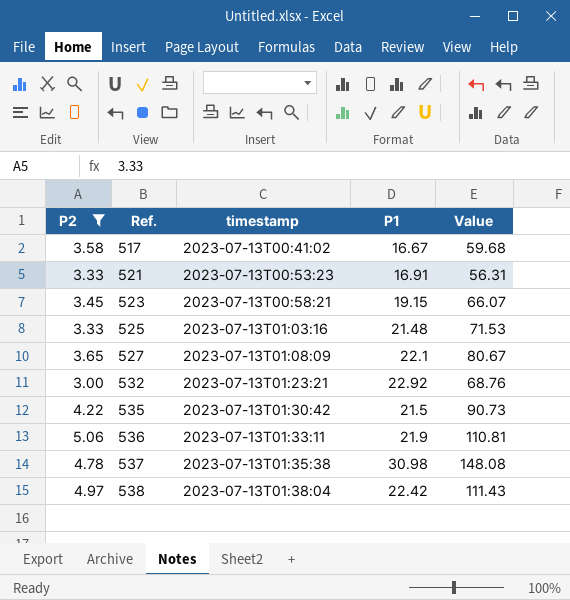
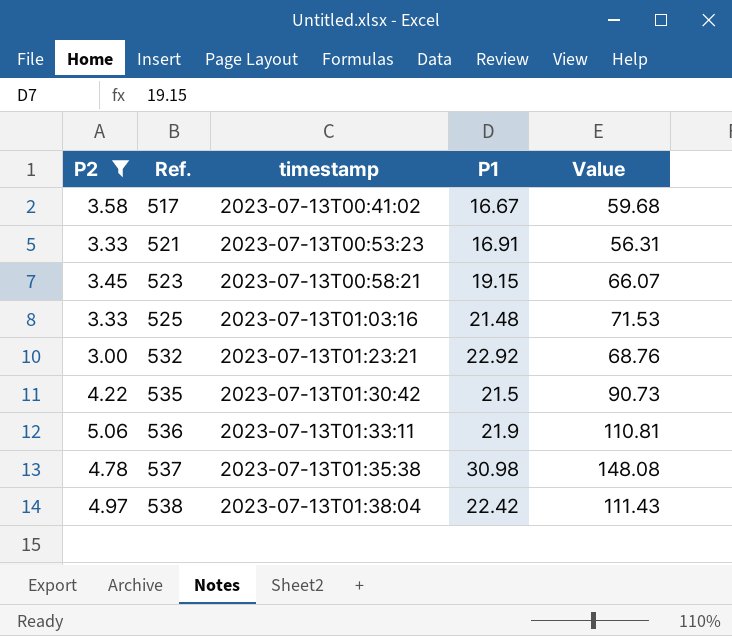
row 527: 3.65 | 2023-07-13T01:08:09 | 22.1 | 80.67 -> none

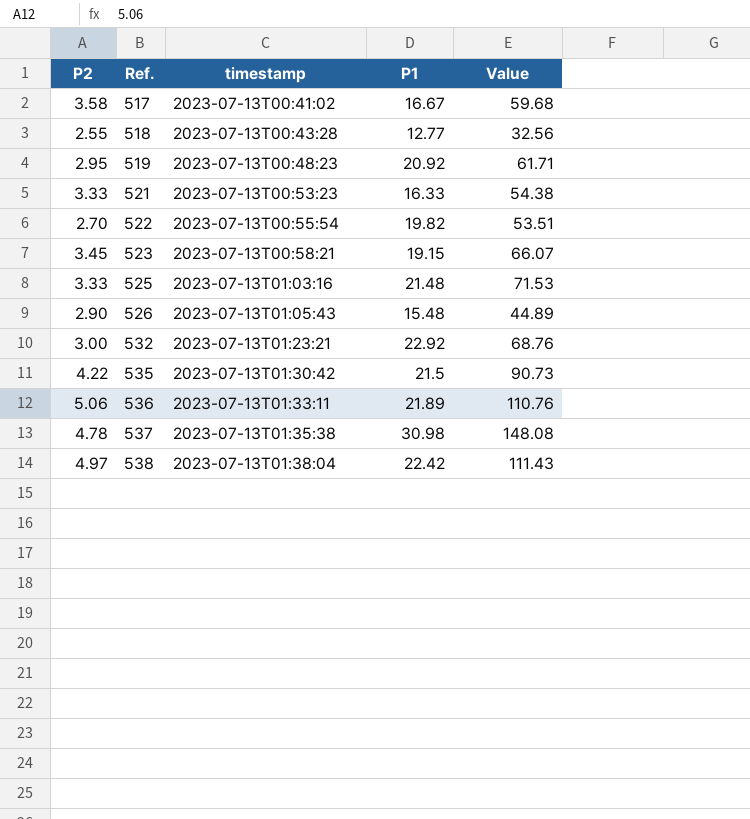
filter: P2 >= 3.00 -> none
521 | P1: 16.91 -> 16.33
521 | Value: 56.31 -> 54.38
536 | P1: 21.9 -> 21.89
536 | Value: 110.81 -> 110.76

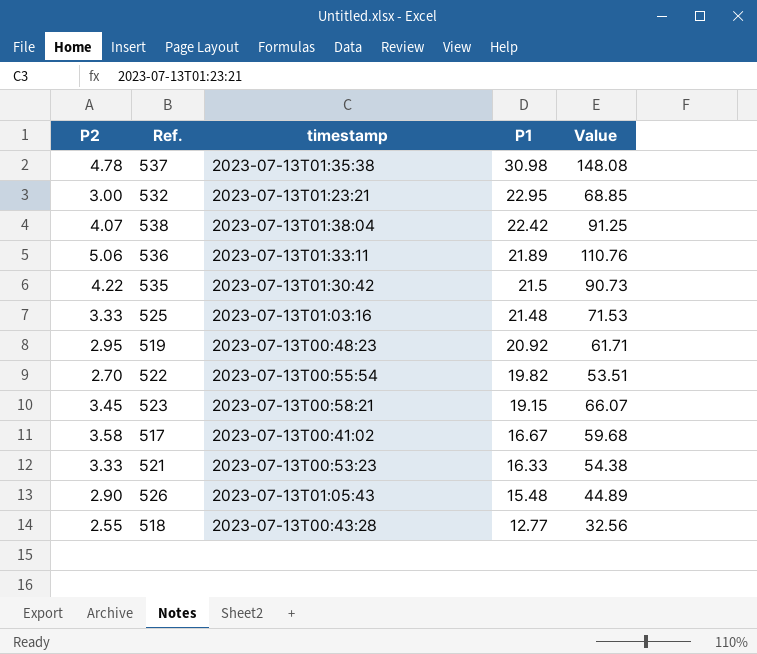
row order: Ref. ascending -> P1 descending
532 | P1: 22.92 -> 22.95
532 | Value: 68.76 -> 68.85
538 | P2: 4.97 -> 4.07
538 | Value: 111.43 -> 91.25

